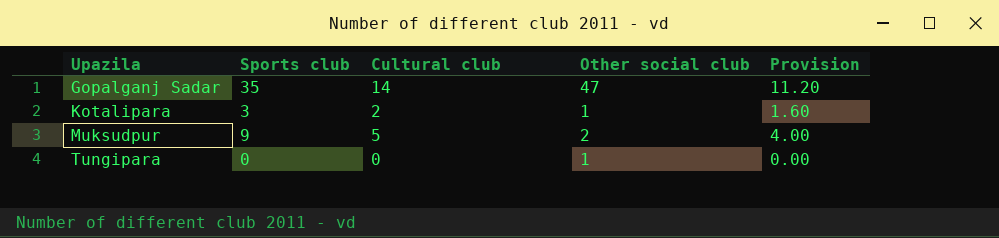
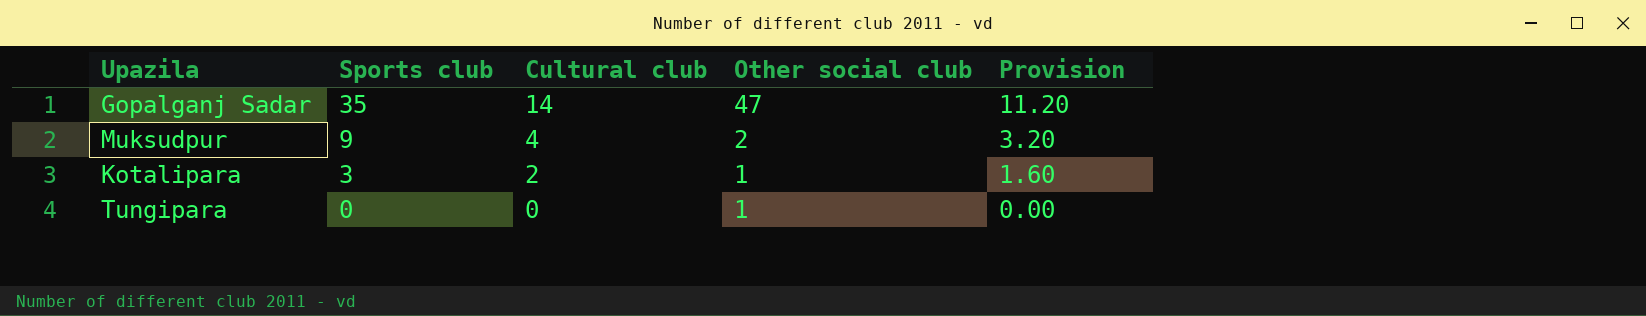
row order: Upazila ascending -> Sports club descending
Muksudpur | Cultural club: 5 -> 4
Muksudpur | Provision: 4.00 -> 3.20

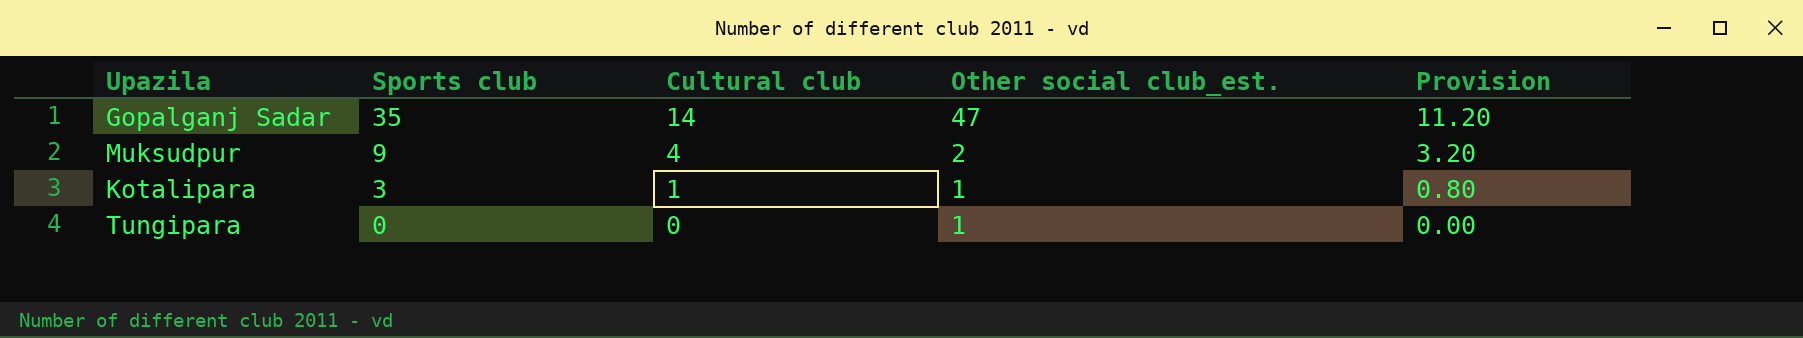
column name: Other social club -> Other social club_est.
Kotalipara | Cultural club: 2 -> 1
Kotalipara | Provision: 1.60 -> 0.80

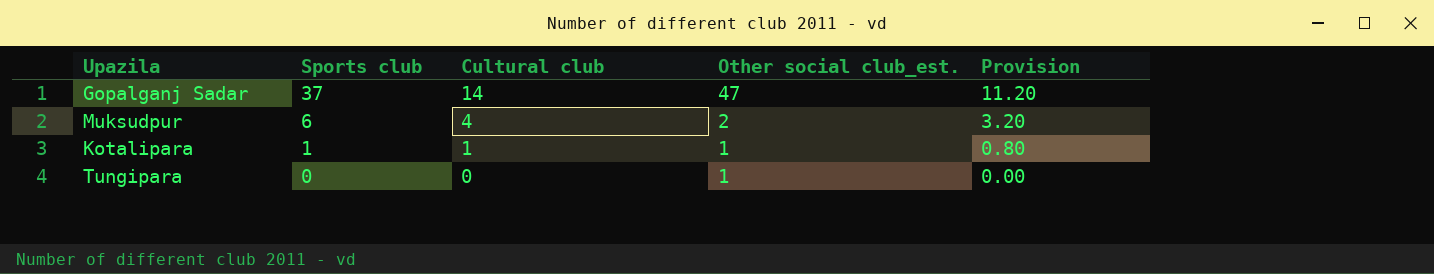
Gopalganj Sadar | Sports club: 35 -> 37
Muksudpur | Sports club: 9 -> 6
Kotalipara | Sports club: 3 -> 1

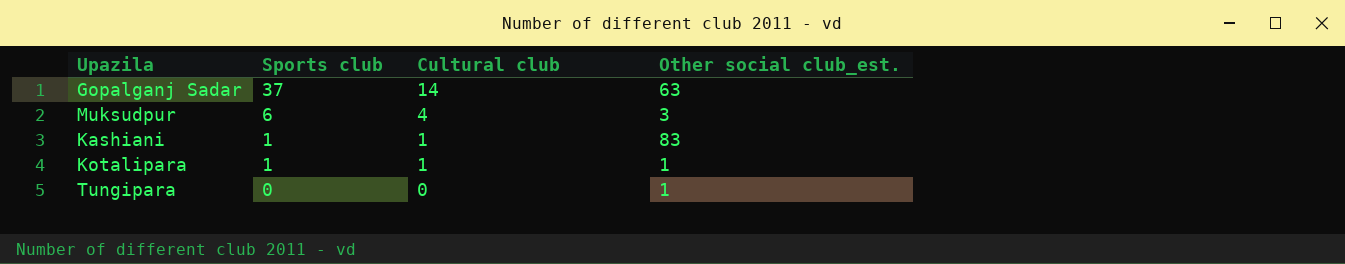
column Provision | formula: [Cultural club] * 0.8 -> none
Gopalganj Sadar | Other social club_est.: 47 -> 63
Muksudpur | Other social club_est.: 2 -> 3
row Kashiani: none -> 1 | 1 | 83

